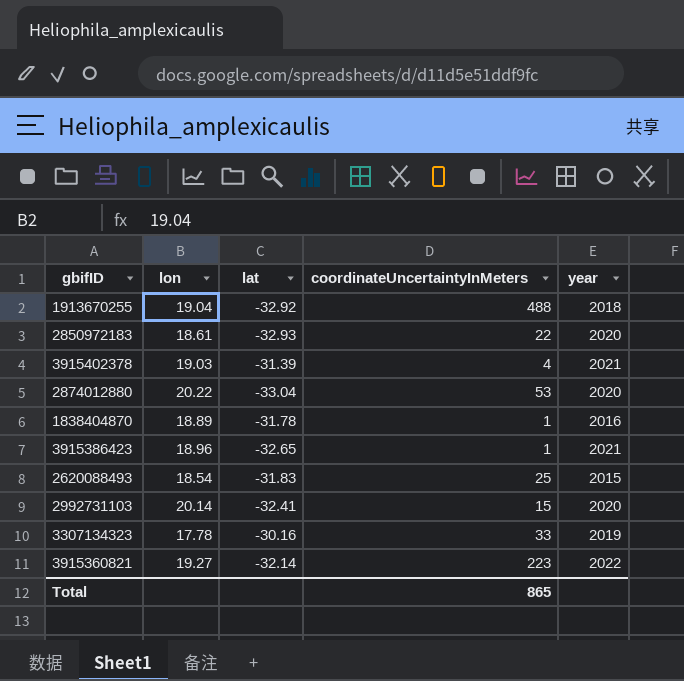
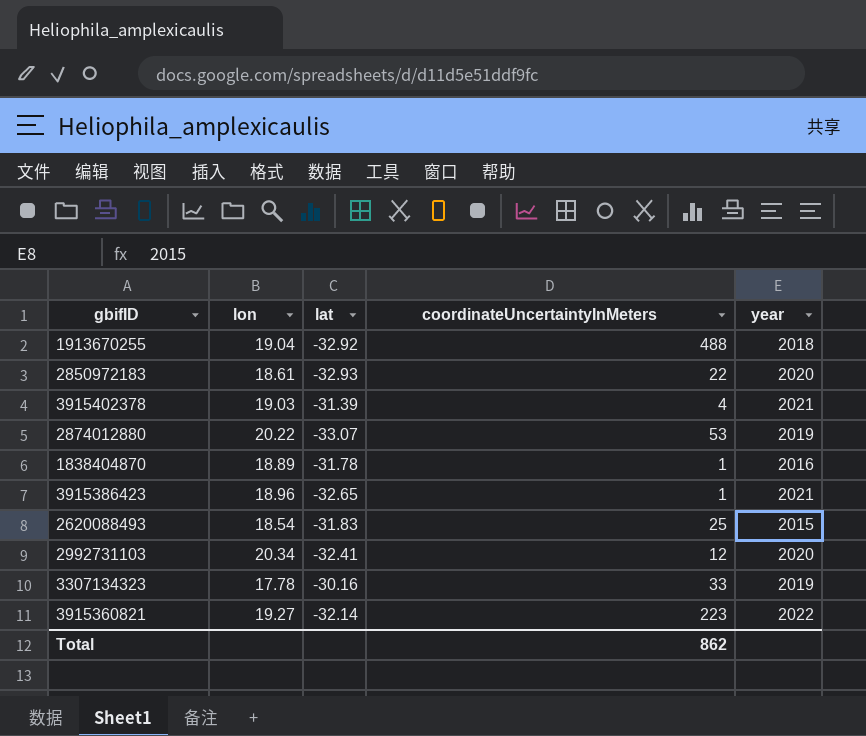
2874012880 | lat: -33.04 -> -33.07
2874012880 | year: 2020 -> 2019
2992731103 | lon: 20.14 -> 20.34
2992731103 | coordinateUncertaintyInMeters: 15 -> 12
Total | coordinateUncertaintyInMeters: 865 -> 862

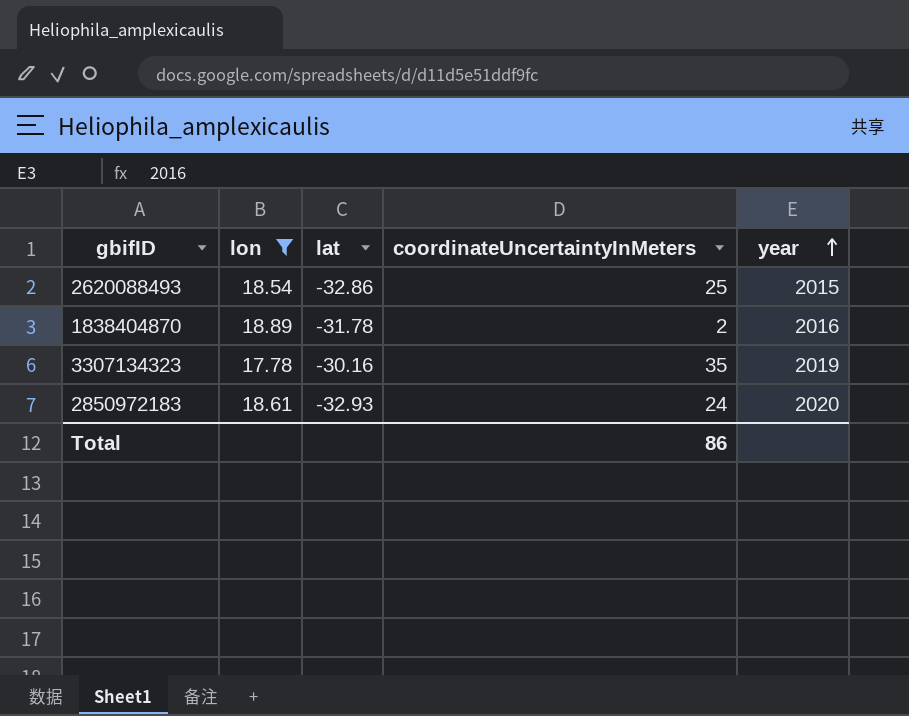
filter: none -> lon <= 18.89
row order: none -> year ascending
2620088493 | lat: -31.83 -> -32.86
1838404870 | coordinateUncertaintyInMeters: 1 -> 2
3307134323 | coordinateUncertaintyInMeters: 33 -> 35
2850972183 | coordinateUncertaintyInMeters: 22 -> 24
Total | coordinateUncertaintyInMeters: 862 -> 86

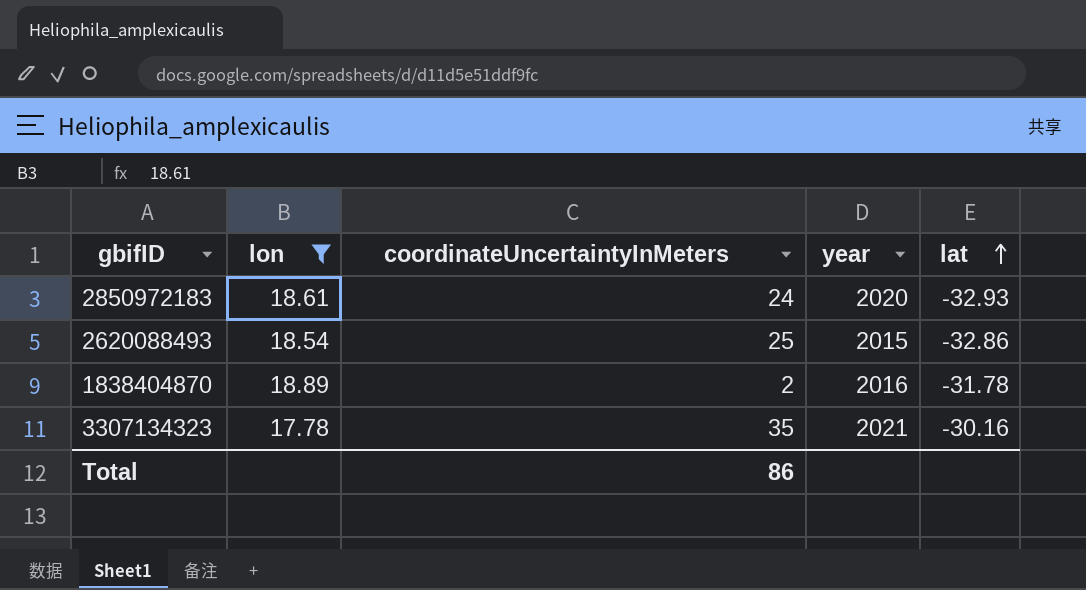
row order: year ascending -> lat ascending
column lat | position: 3 -> 5
3307134323 | year: 2019 -> 2021

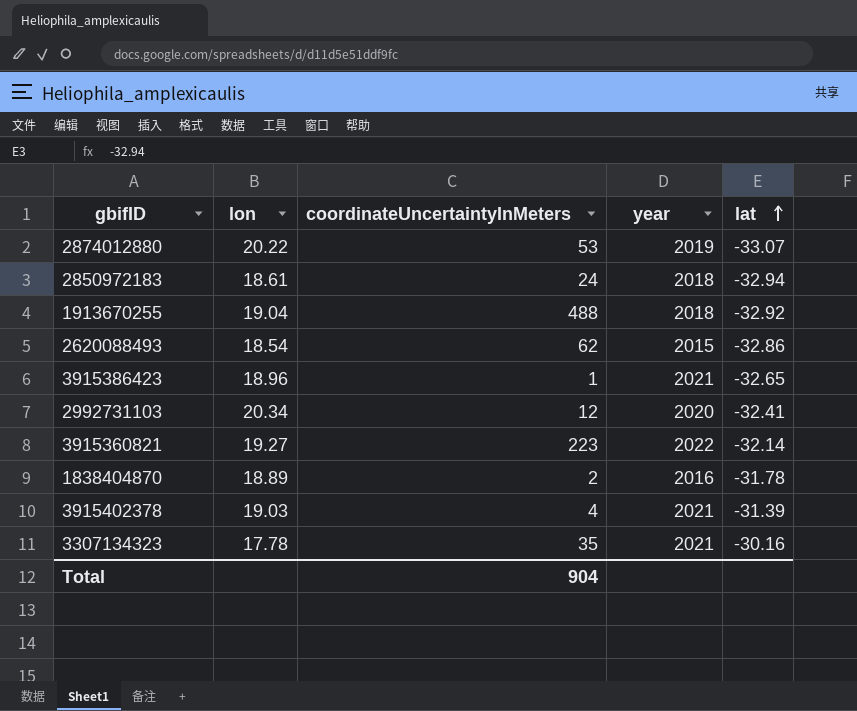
filter: lon <= 18.89 -> none
2850972183 | year: 2020 -> 2018
2850972183 | lat: -32.93 -> -32.94
2620088493 | coordinateUncertaintyInMeters: 25 -> 62
Total | coordinateUncertaintyInMeters: 86 -> 904

